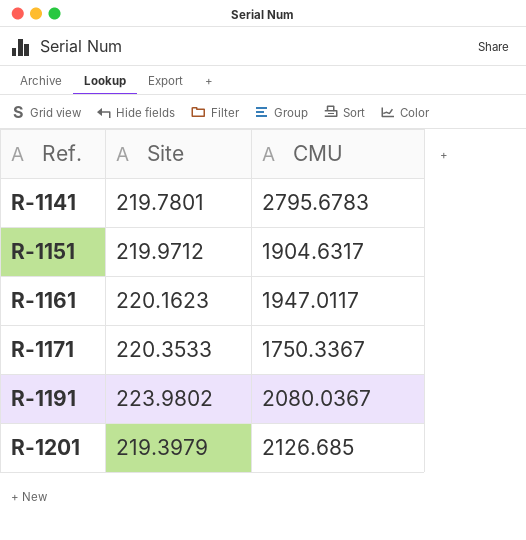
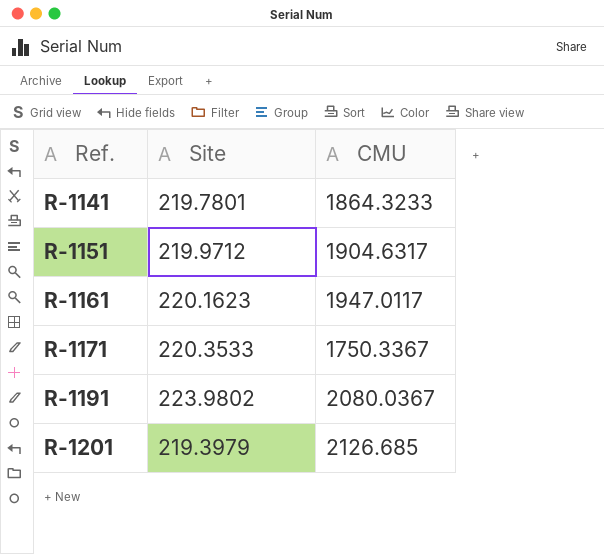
R-1141 | CMU: 2795.6783 -> 1864.3233

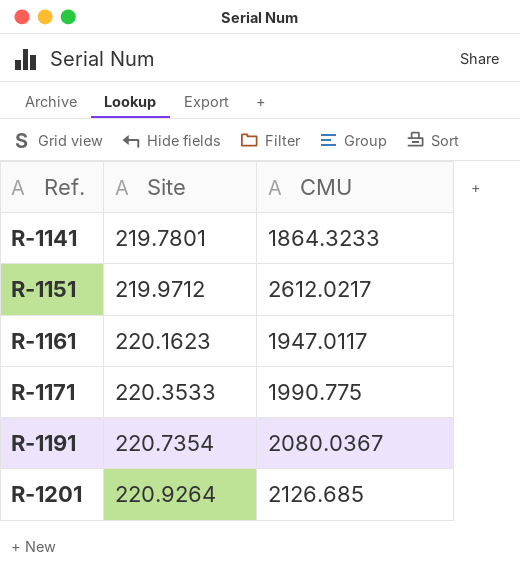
R-1151 | CMU: 1904.6317 -> 2612.0217
R-1171 | CMU: 1750.3367 -> 1990.775
R-1191 | Site: 223.9802 -> 220.7354
R-1201 | Site: 219.3979 -> 220.9264

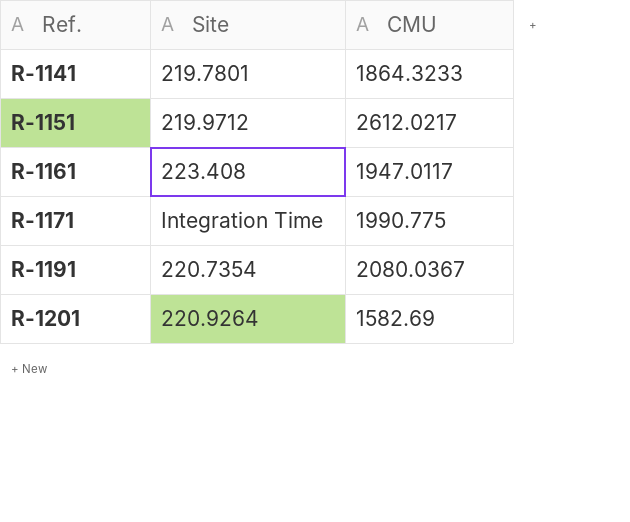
R-1161 | Site: 220.1623 -> 223.408
R-1171 | Site: 220.3533 -> Integration Time
R-1201 | CMU: 2126.685 -> 1582.69

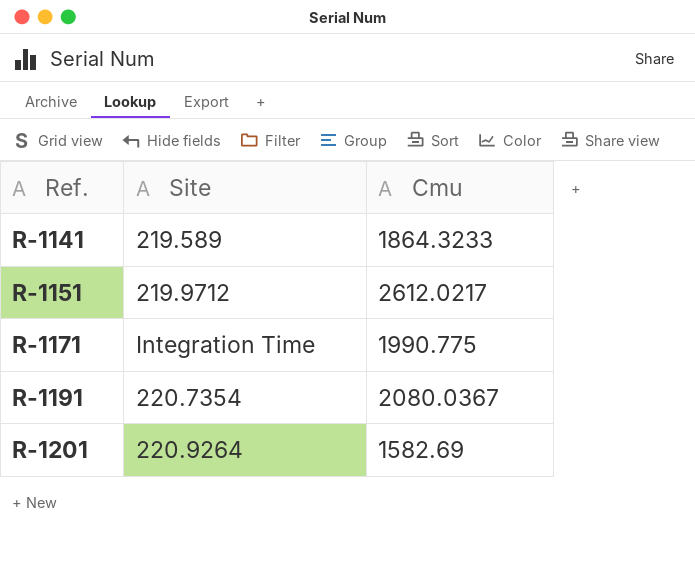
column name: CMU -> Cmu
row R-1161: 223.408 | 1947.0117 -> none
R-1141 | Site: 219.7801 -> 219.589

